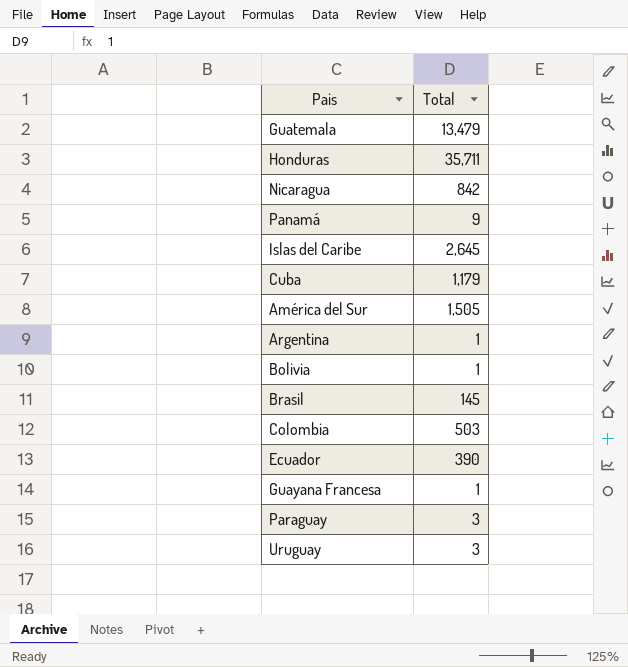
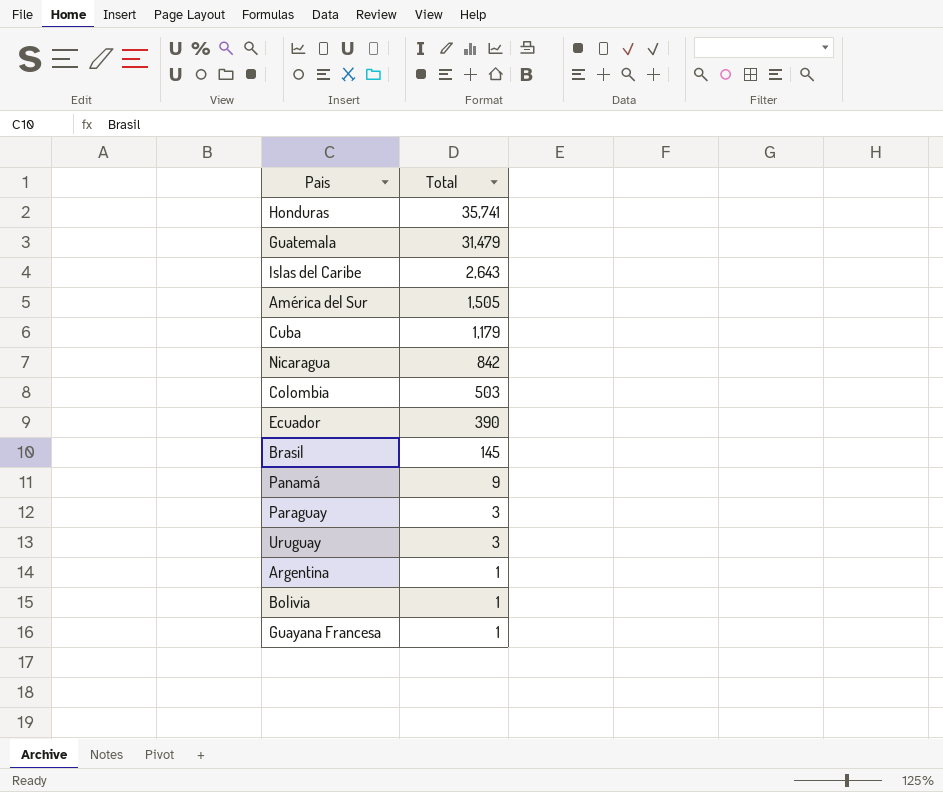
row order: none -> Total descending
Honduras | Total: 35,711 -> 35,741
Guatemala | Total: 13,479 -> 31,479
Islas del Caribe | Total: 2,645 -> 2,643

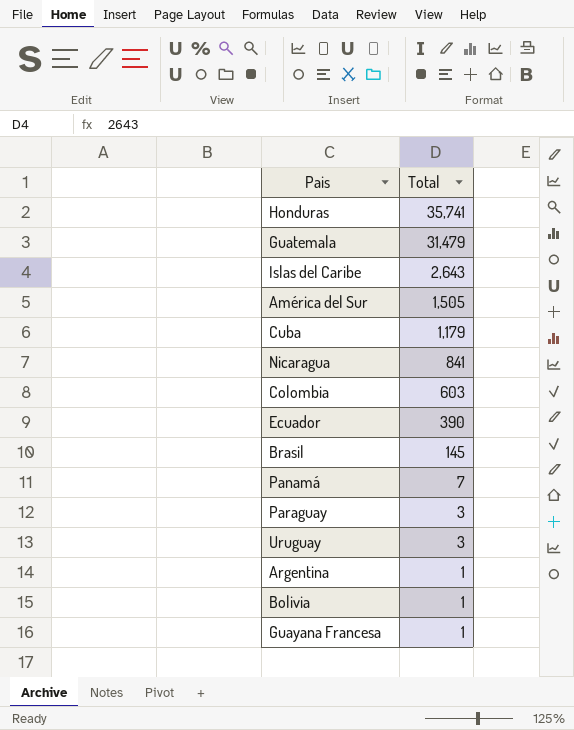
Nicaragua | Total: 842 -> 841
Colombia | Total: 503 -> 603
Panamá | Total: 9 -> 7

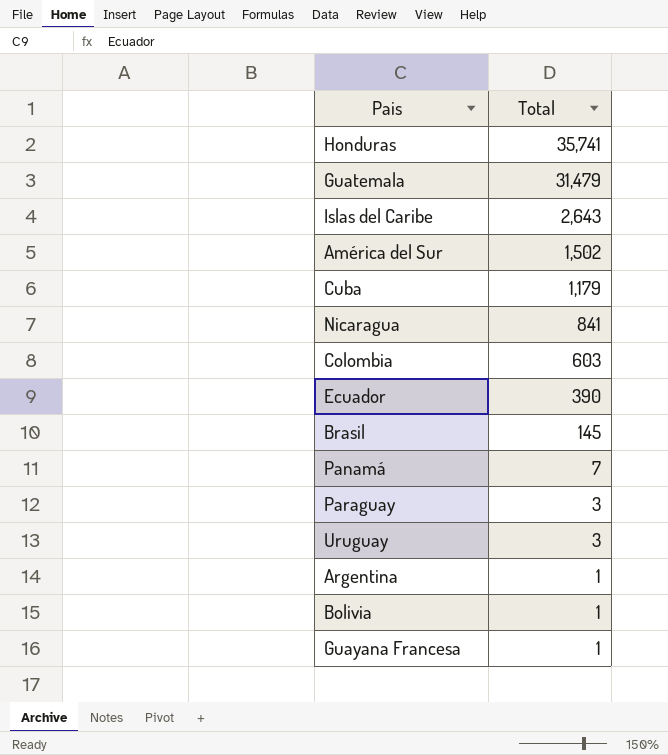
América del Sur | Total: 1,505 -> 1,502

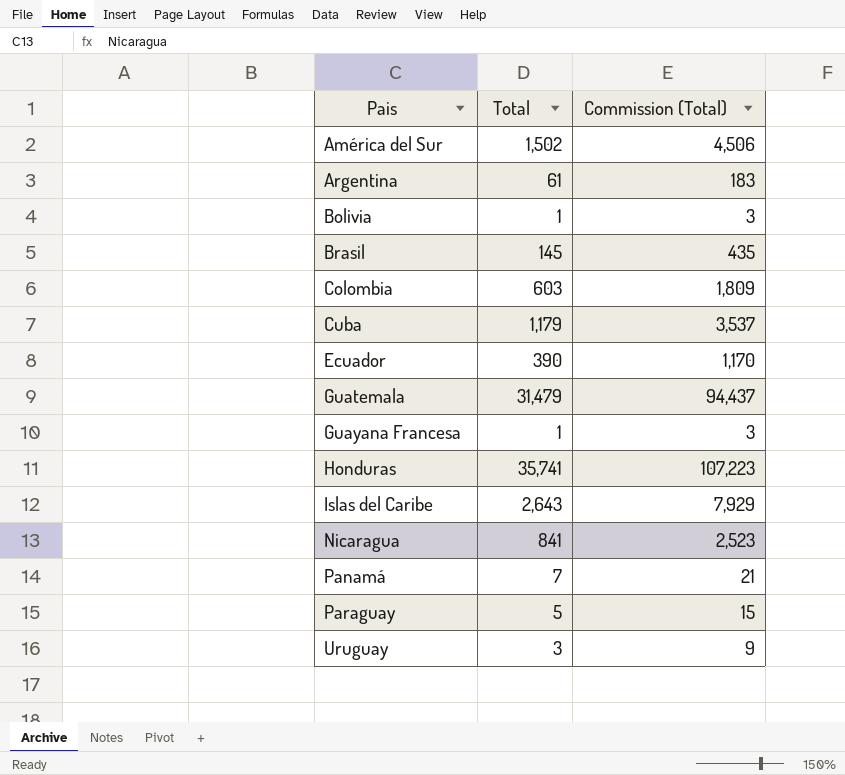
row order: Total descending -> Pais ascending
column Commission (Total) | formula: none -> [Total] * 3
Argentina | Total: 1 -> 61
Paraguay | Total: 3 -> 5

